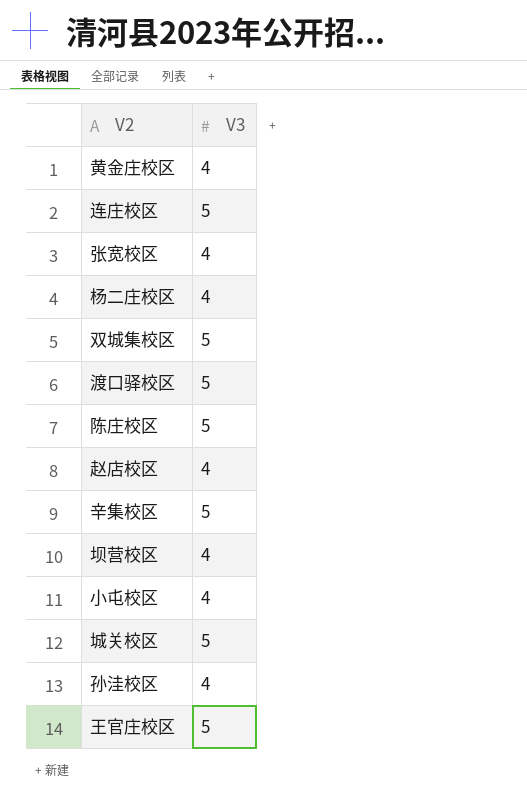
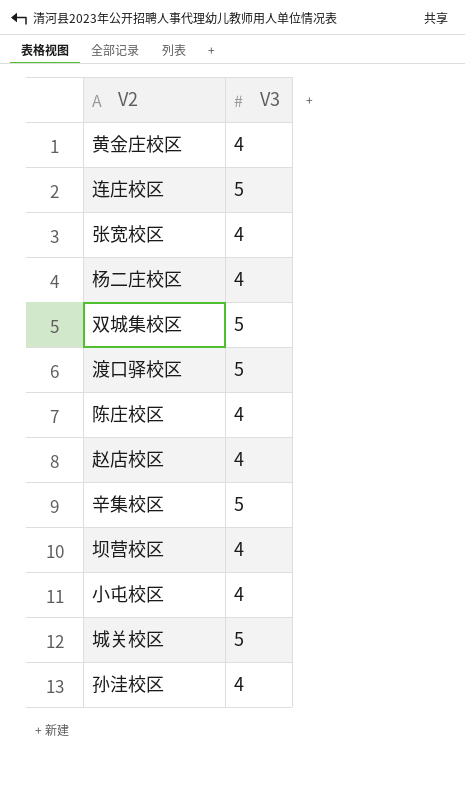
row 王官庄校区: 5 -> none
陈庄校区 | V3: 5 -> 4

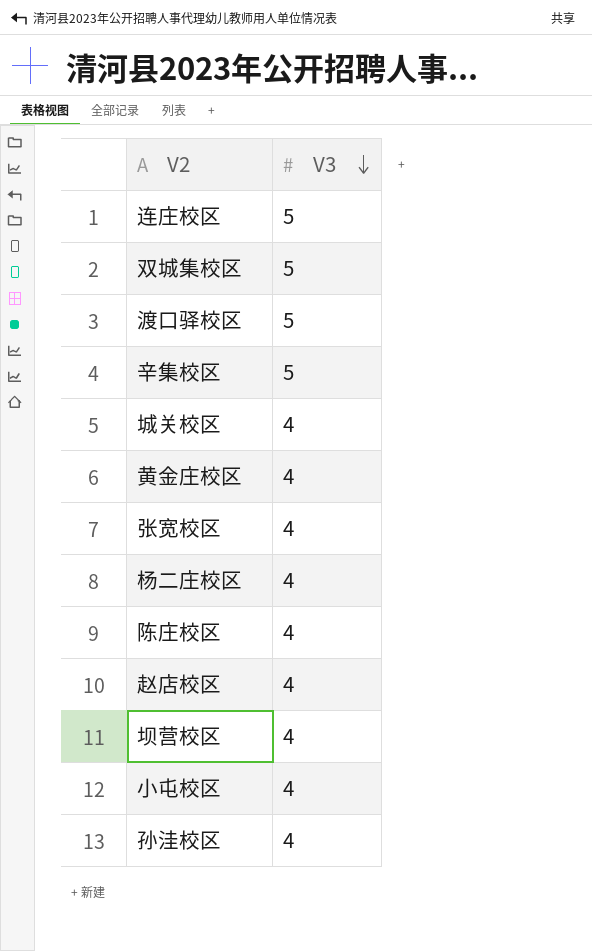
row order: none -> V3 descending
城关校区 | V3: 5 -> 4

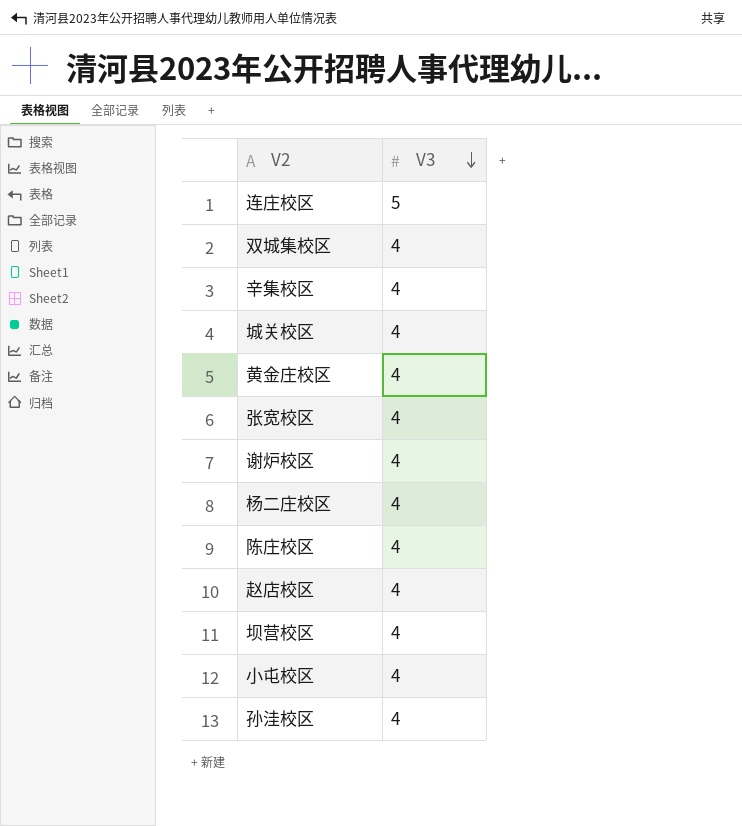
row 渡口驿校区: 5 -> none
双城集校区 | V3: 5 -> 4
辛集校区 | V3: 5 -> 4
row 谢炉校区: none -> 4

